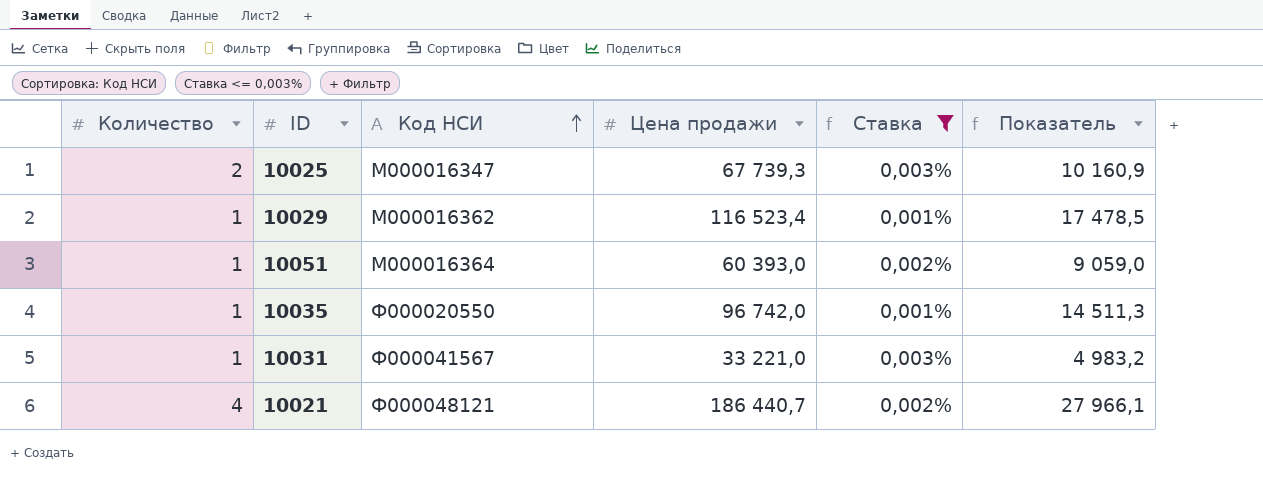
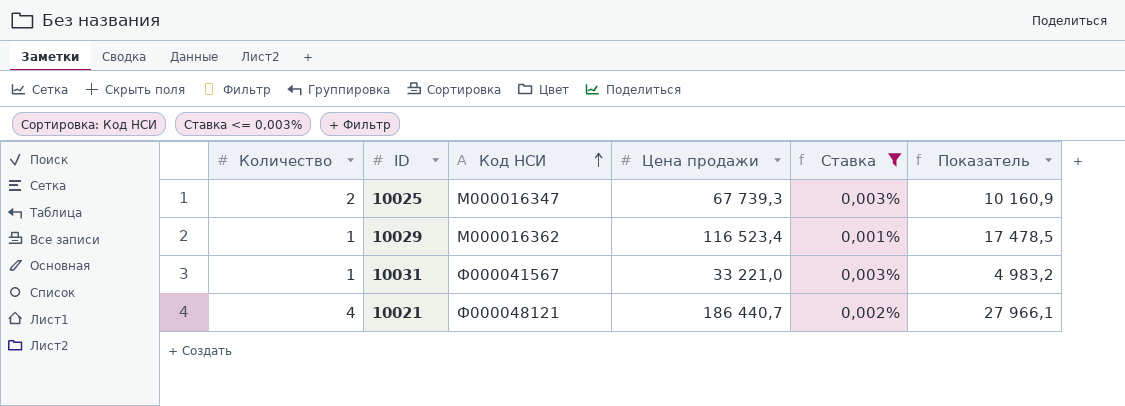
row 10051: 1 | M000016364 | 60 393,0 | 0,002% | 9 059,0 -> none
row 10035: 1 | Ф000020550 | 96 742,0 | 0,001% | 14 511,3 -> none

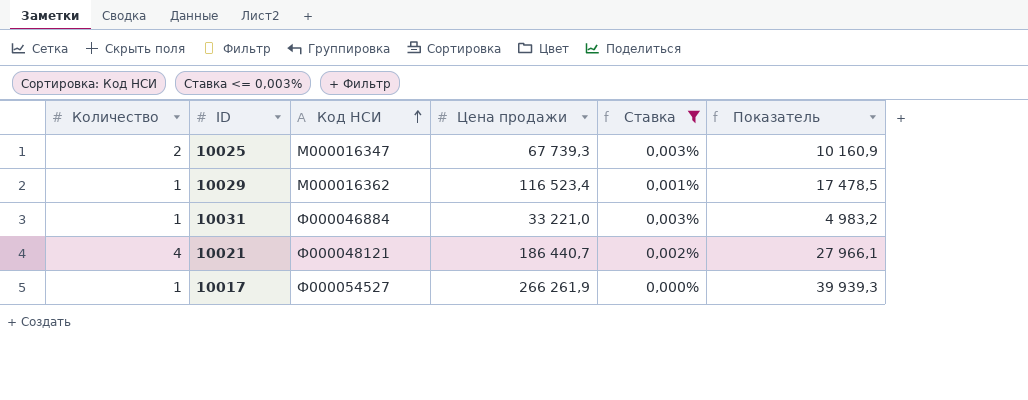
10031 | Код НСИ: Ф000041567 -> Ф000046884
row 10017: none -> 1 | Ф000054527 | 266 261,9 | 0,000% | 39 939,3

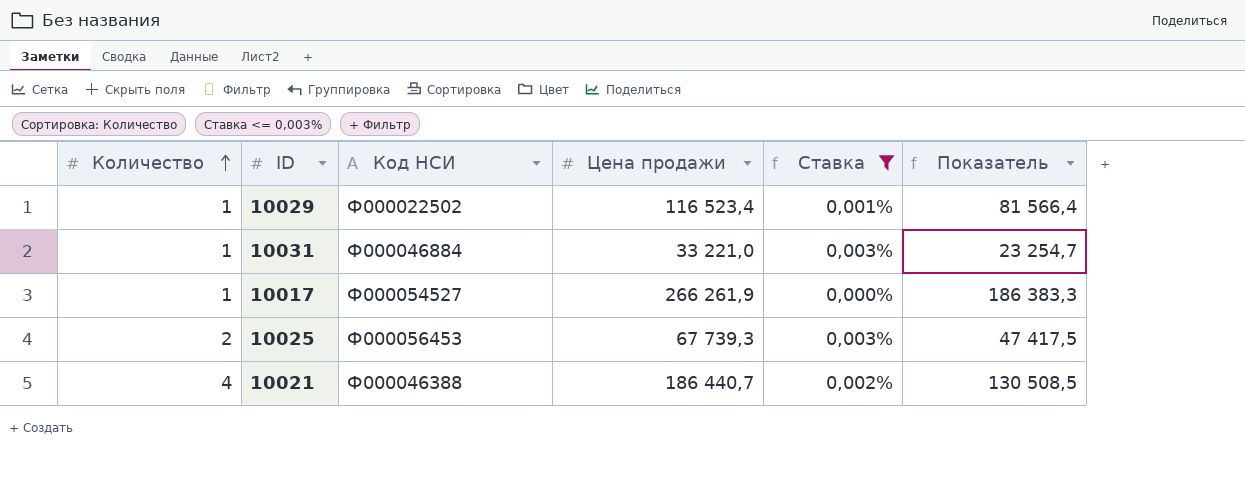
row order: Код НСИ ascending -> Количество ascending
column Показатель | formula: [Цена продажи] * 0,15 -> [Цена продажи] * 0,7
10029 | Код НСИ: M000016362 -> Ф000022502
10025 | Код НСИ: M000016347 -> Ф000056453
10021 | Код НСИ: Ф000048121 -> Ф000046388

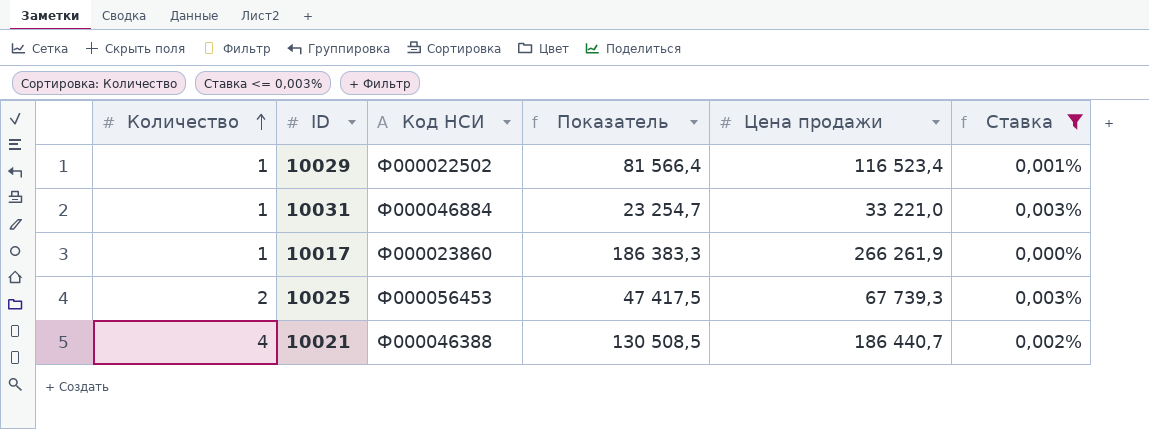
column Показатель | position: 6 -> 4
10017 | Код НСИ: Ф000054527 -> Ф000023860

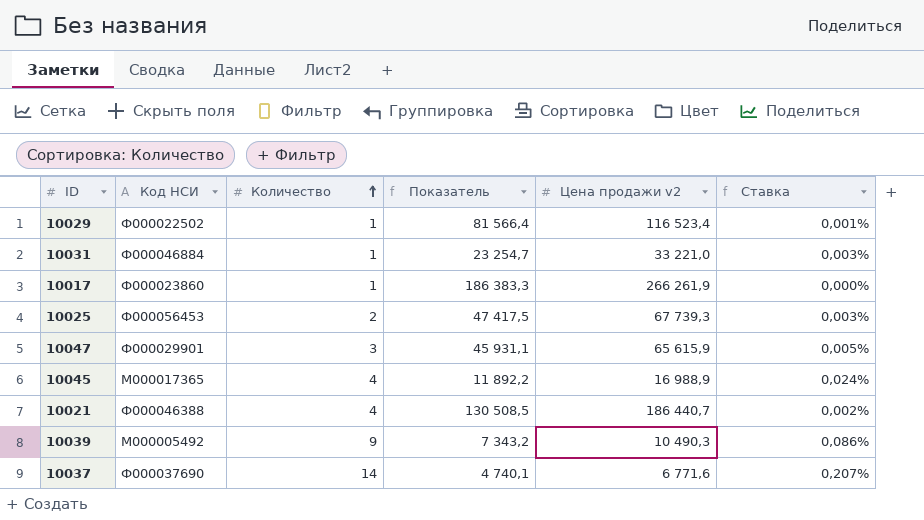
filter: Ставка <= 0,003% -> none
column Количество | position: 1 -> 3
column name: Цена продажи -> Цена продажи v2

